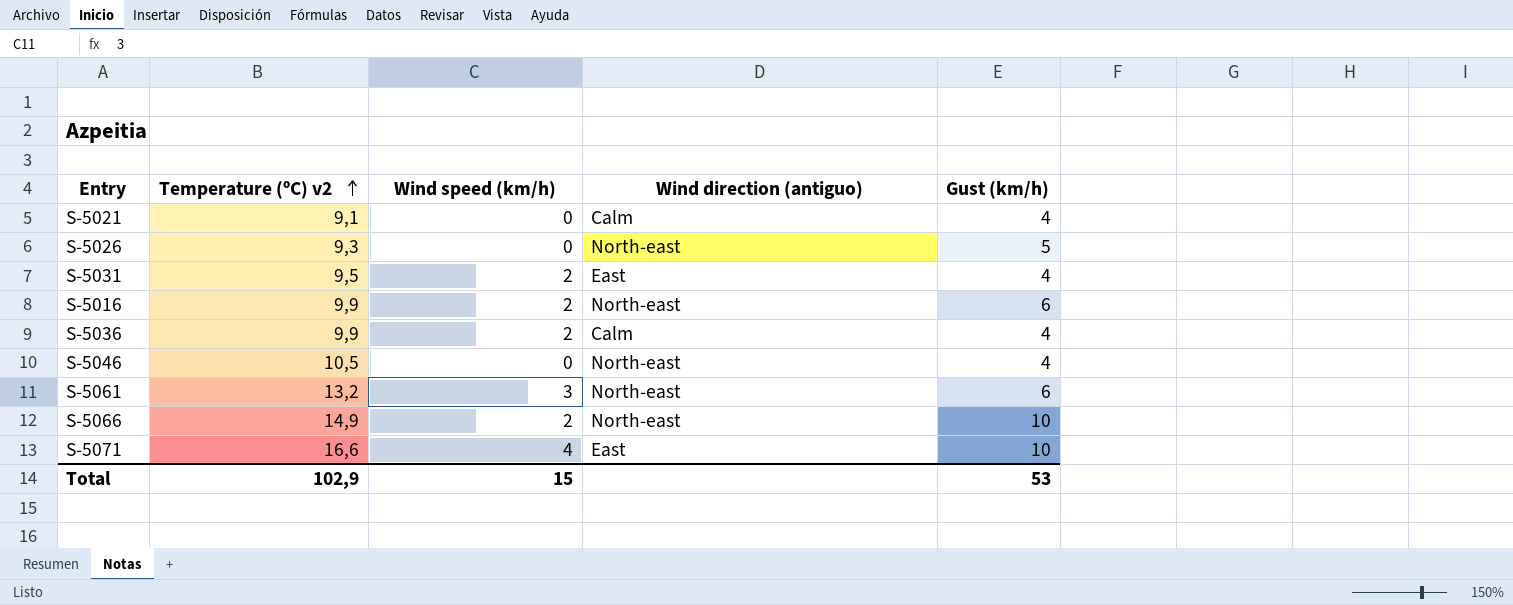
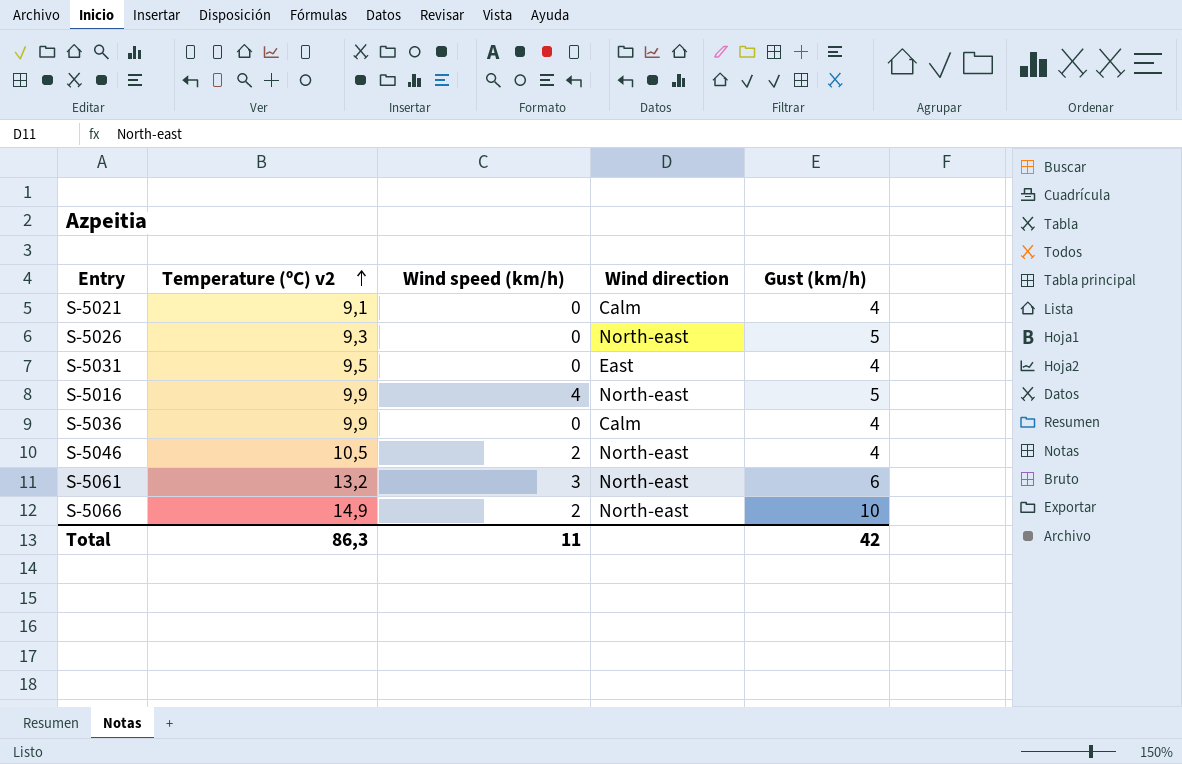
column name: Wind direction (antiguo) -> Wind direction
row S-5071: 16,6 | 4 | East | 10 -> none
S-5031 | Wind speed (km/h): 2 -> 0
S-5016 | Wind speed (km/h): 2 -> 4
S-5016 | Gust (km/h): 6 -> 5
S-5036 | Wind speed (km/h): 2 -> 0
S-5046 | Wind speed (km/h): 0 -> 2
Total | Temperature (ºC) v2: 102,9 -> 86,3
Total | Wind speed (km/h): 15 -> 11
Total | Gust (km/h): 53 -> 42

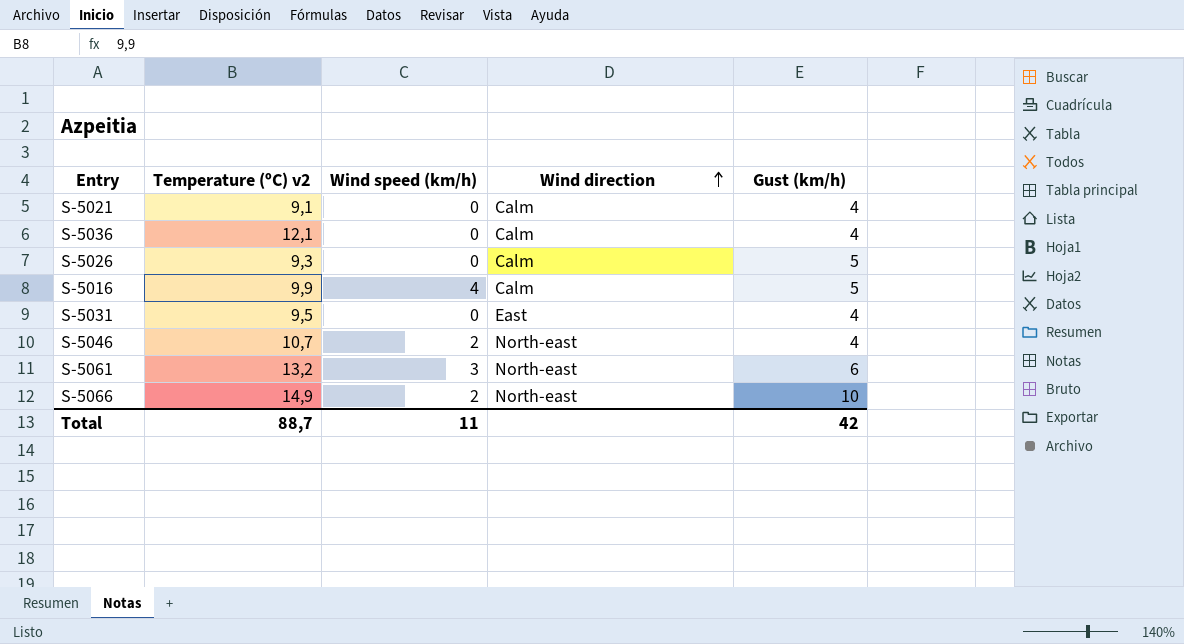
row order: Temperature (ºC) v2 ascending -> Wind direction ascending
S-5036 | Temperature (ºC) v2: 9,9 -> 12,1
S-5026 | Wind direction: North-east -> Calm
S-5016 | Wind direction: North-east -> Calm
S-5046 | Temperature (ºC) v2: 10,5 -> 10,7
Total | Temperature (ºC) v2: 86,3 -> 88,7

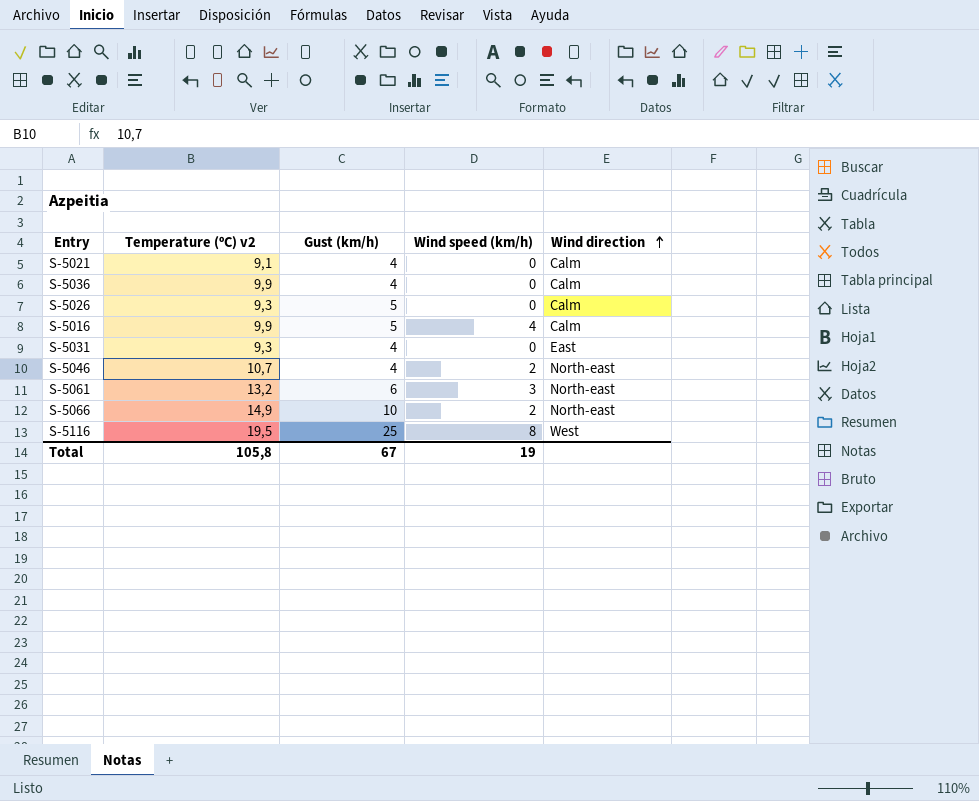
column Gust (km/h) | position: 5 -> 3
S-5036 | Temperature (ºC) v2: 12,1 -> 9,9
S-5031 | Temperature (ºC) v2: 9,5 -> 9,3
row S-5116: none -> 19,5 | 25 | 8 | West
Total | Temperature (ºC) v2: 88,7 -> 105,8
Total | Gust (km/h): 42 -> 67
Total | Wind speed (km/h): 11 -> 19

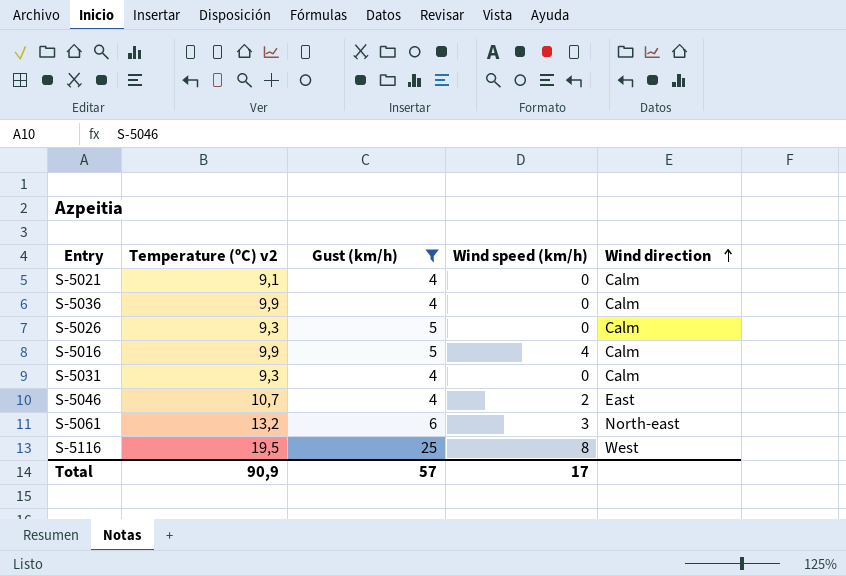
filter: none -> Gust (km/h) != 10
S-5031 | Wind direction: East -> Calm
S-5046 | Wind direction: North-east -> East
Total | Temperature (ºC) v2: 105,8 -> 90,9
Total | Gust (km/h): 67 -> 57
Total | Wind speed (km/h): 19 -> 17

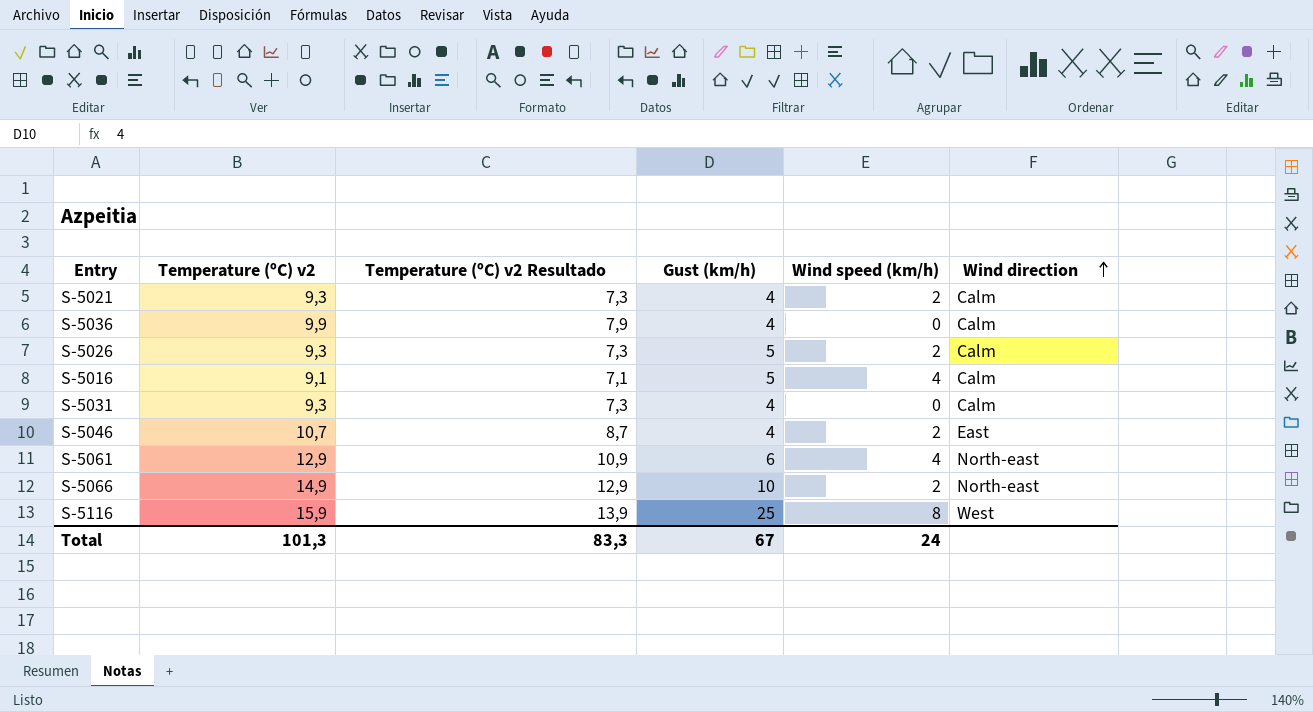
filter: Gust (km/h) != 10 -> none
column Temperature (ºC) v2 Resultado | formula: none -> [Temperature (ºC) v2] - 2
S-5021 | Temperature (ºC) v2: 9,1 -> 9,3
S-5021 | Wind speed (km/h): 0 -> 2
S-5026 | Wind speed (km/h): 0 -> 2
S-5016 | Temperature (ºC) v2: 9,9 -> 9,1
S-5061 | Temperature (ºC) v2: 13,2 -> 12,9
S-5061 | Wind speed (km/h): 3 -> 4
S-5116 | Temperature (ºC) v2: 19,5 -> 15,9
Total | Temperature (ºC) v2: 90,9 -> 101,3
Total | Gust (km/h): 57 -> 67
Total | Wind speed (km/h): 17 -> 24

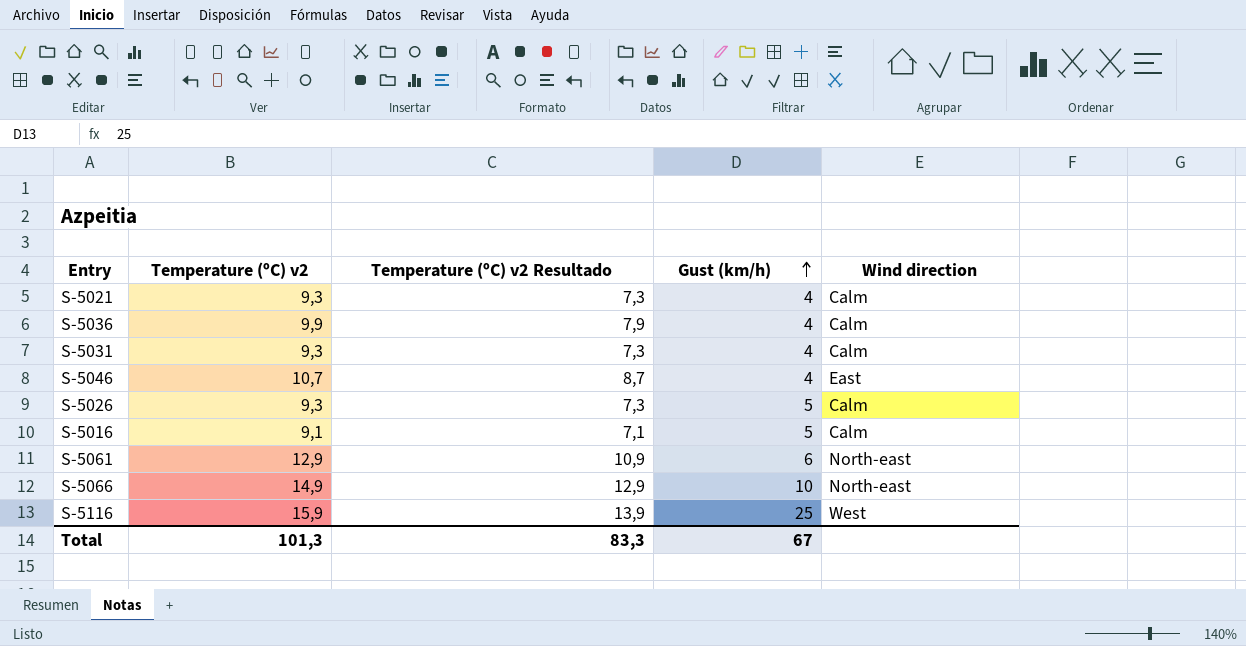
row order: Wind direction ascending -> Gust (km/h) ascending
column Wind speed (km/h) | position: 5 -> none

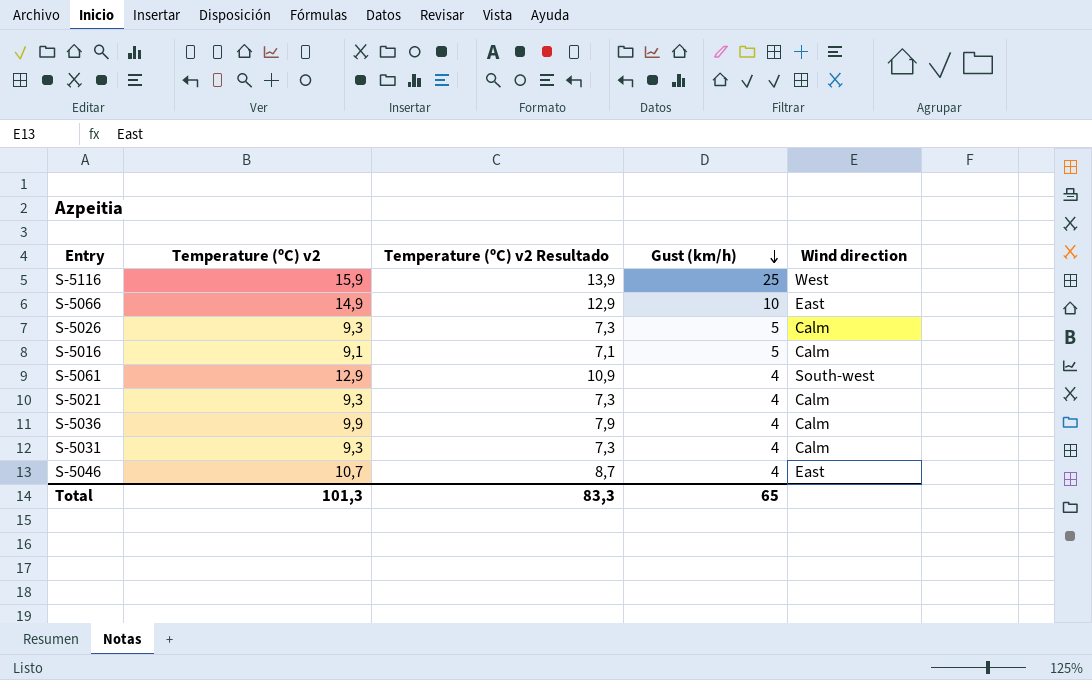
row order: Gust (km/h) ascending -> Gust (km/h) descending
S-5066 | Wind direction: North-east -> East
S-5061 | Gust (km/h): 6 -> 4
S-5061 | Wind direction: North-east -> South-west
Total | Gust (km/h): 67 -> 65

